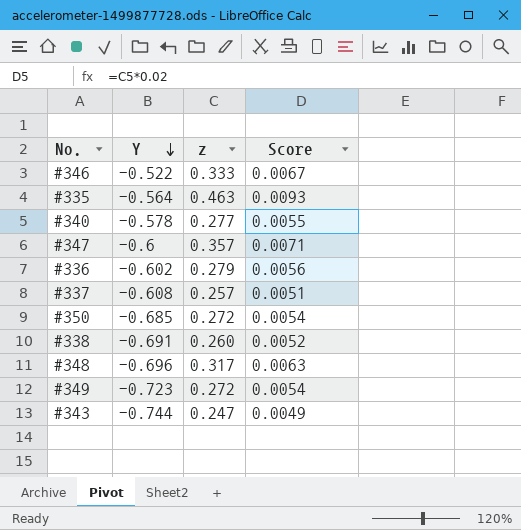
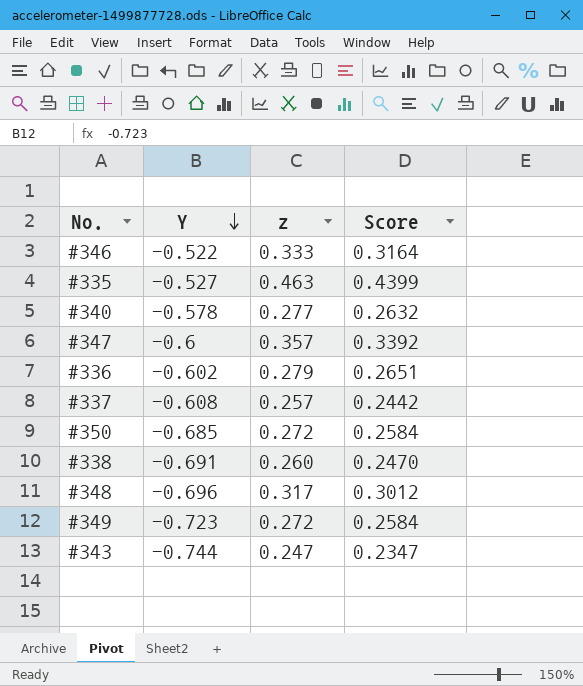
column Score | formula: [z] * 0.02 -> [z] * 0.95
#335 | Y: -0.564 -> -0.527

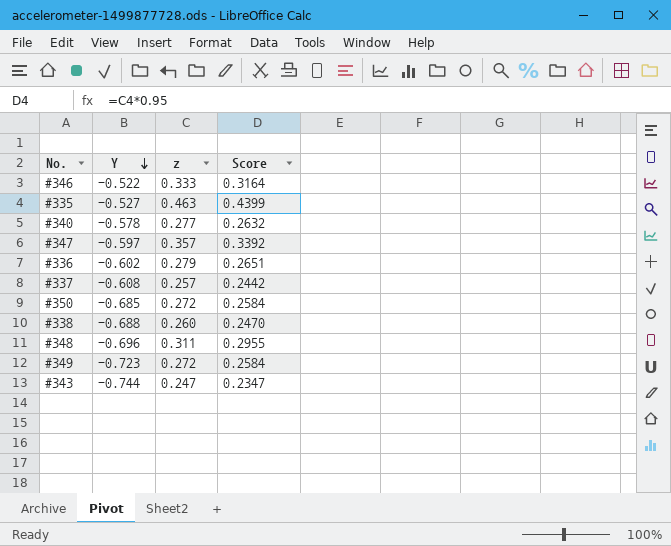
#347 | Y: -0.6 -> -0.597
#338 | Y: -0.691 -> -0.688
#348 | z: 0.317 -> 0.311
#348 | Score: 0.3012 -> 0.2955

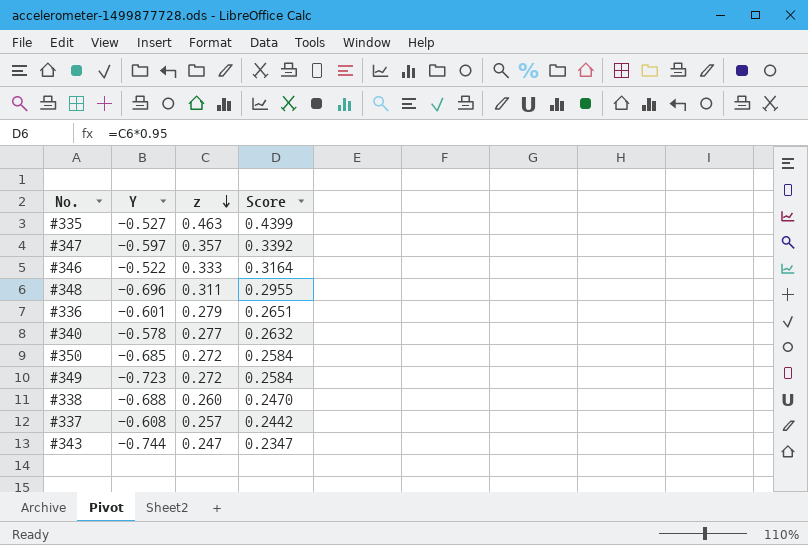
row order: Y descending -> z descending
#336 | Y: -0.602 -> -0.601

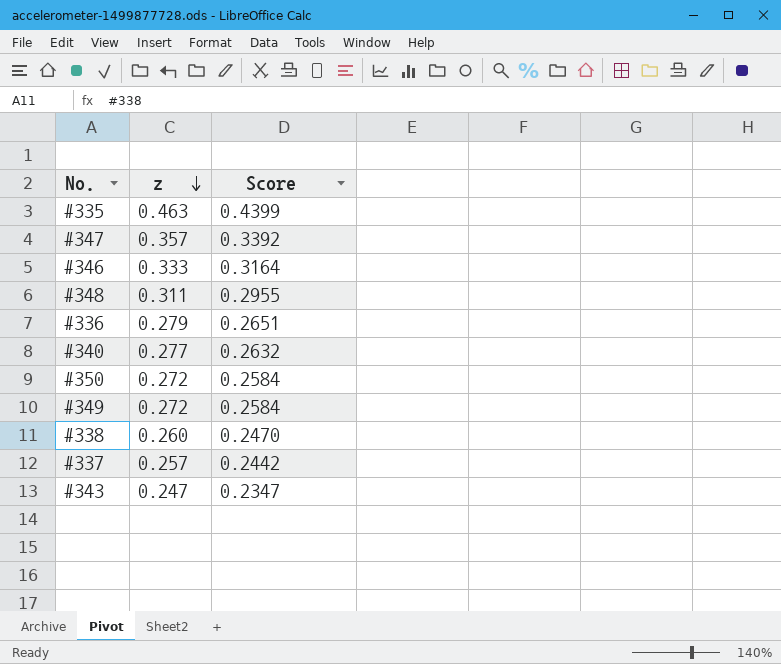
column Y | position: 2 -> none

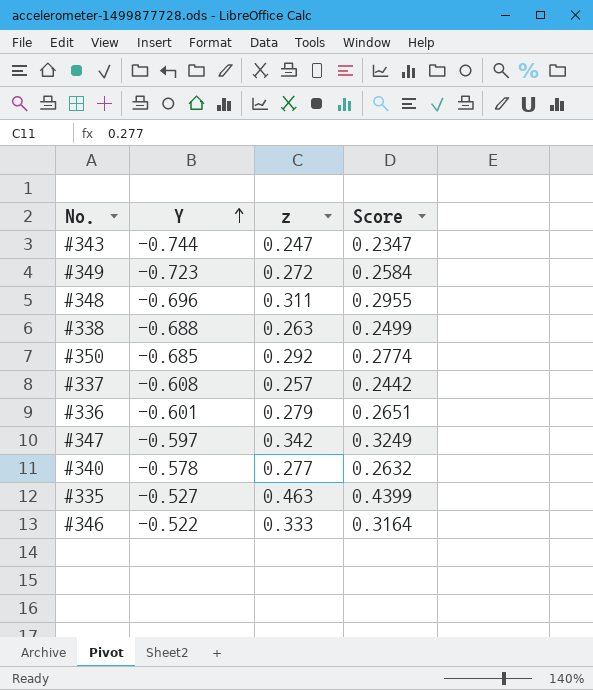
row order: z descending -> Y ascending
column Y | position: none -> 2
#338 | z: 0.260 -> 0.263
#338 | Score: 0.2470 -> 0.2499
#350 | z: 0.272 -> 0.292
#350 | Score: 0.2584 -> 0.2774
#347 | z: 0.357 -> 0.342
#347 | Score: 0.3392 -> 0.3249

